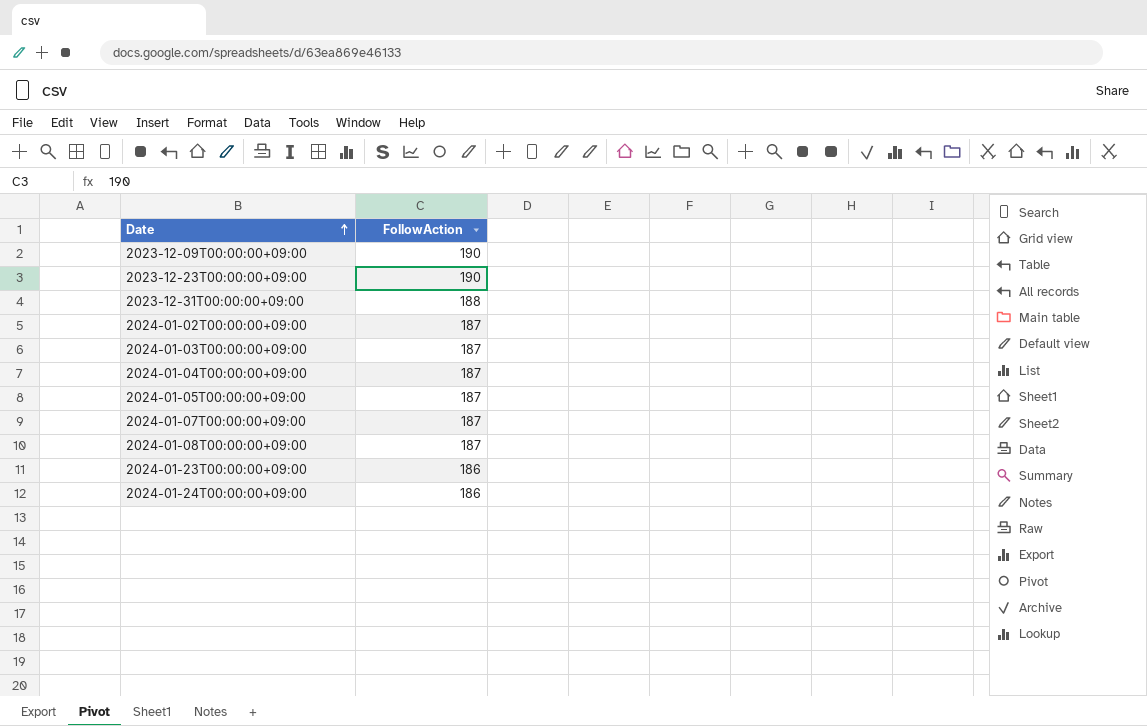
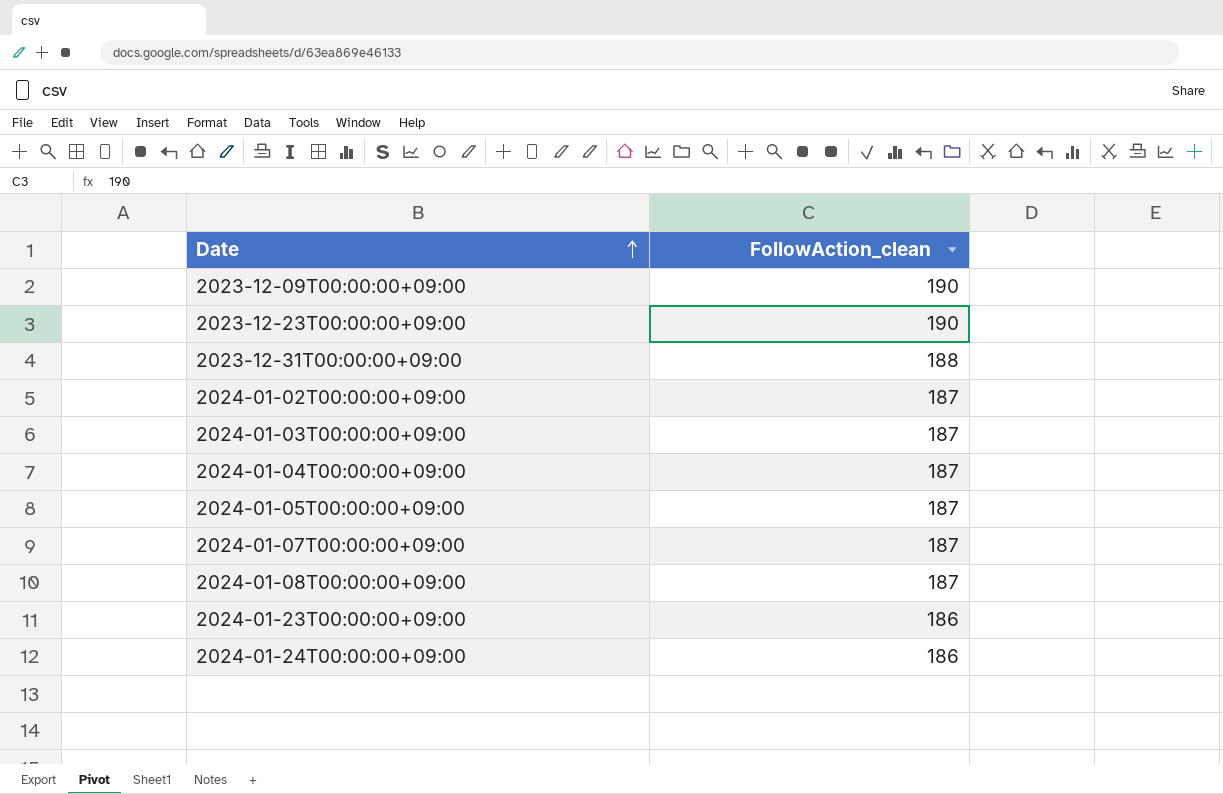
column name: FollowAction -> FollowAction_clean

